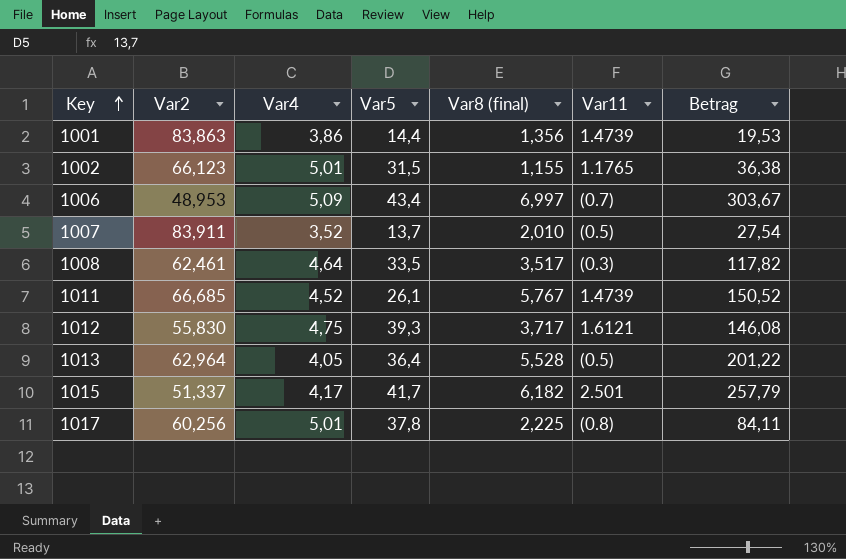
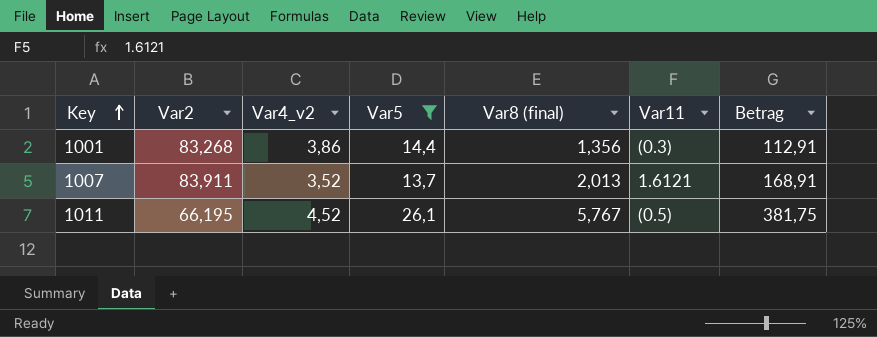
filter: none -> Var5 <= 26,1
column name: Var4 -> Var4_v2
column Betrag | formula: [Var5] * [Var8 (final)] -> [Var2] * [Var8 (final)]
1001 | Var2: 83,863 -> 83,268
1001 | Var11: 1.4739 -> (0.3)
1007 | Var8 (final): 2,010 -> 2,013
1007 | Var11: (0.5) -> 1.6121
1011 | Var2: 66,685 -> 66,195
1011 | Var11: 1.4739 -> (0.5)

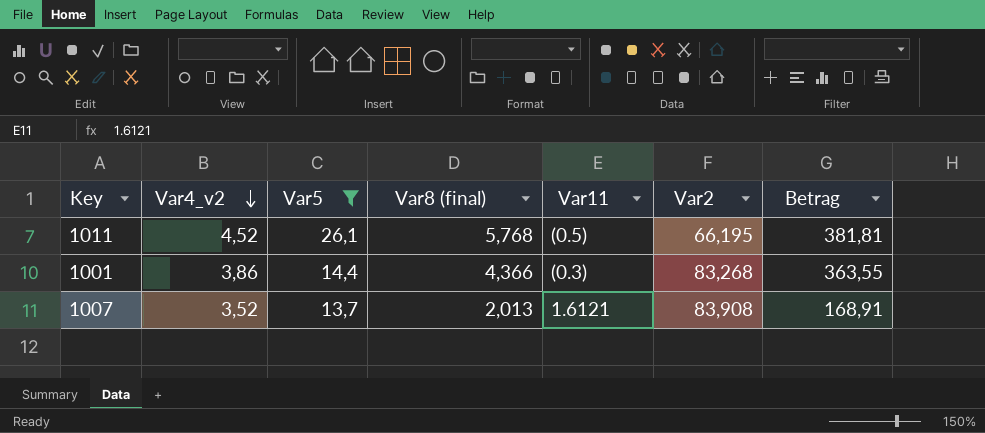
row order: Key ascending -> Var4_v2 descending
column Var2 | position: 2 -> 6
1011 | Var8 (final): 5,767 -> 5,768
1011 | Betrag: 381,75 -> 381,81
1001 | Var8 (final): 1,356 -> 4,366
1001 | Betrag: 112,91 -> 363,55
1007 | Var2: 83,911 -> 83,908

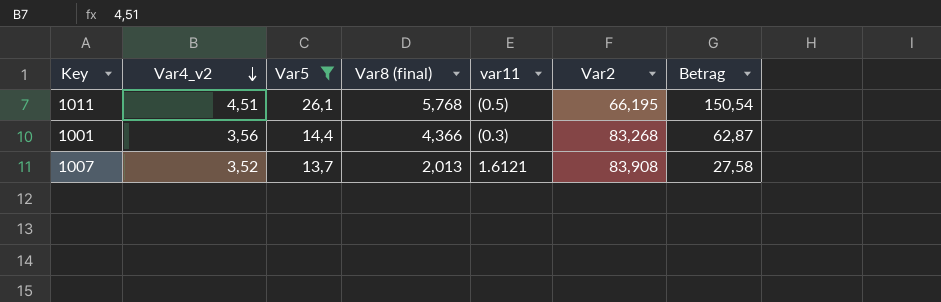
column name: Var11 -> var11
column Betrag | formula: [Var8 (final)] * [Var2] -> [Var5] * [Var8 (final)]
1011 | Var4_v2: 4,52 -> 4,51
1001 | Var4_v2: 3,86 -> 3,56

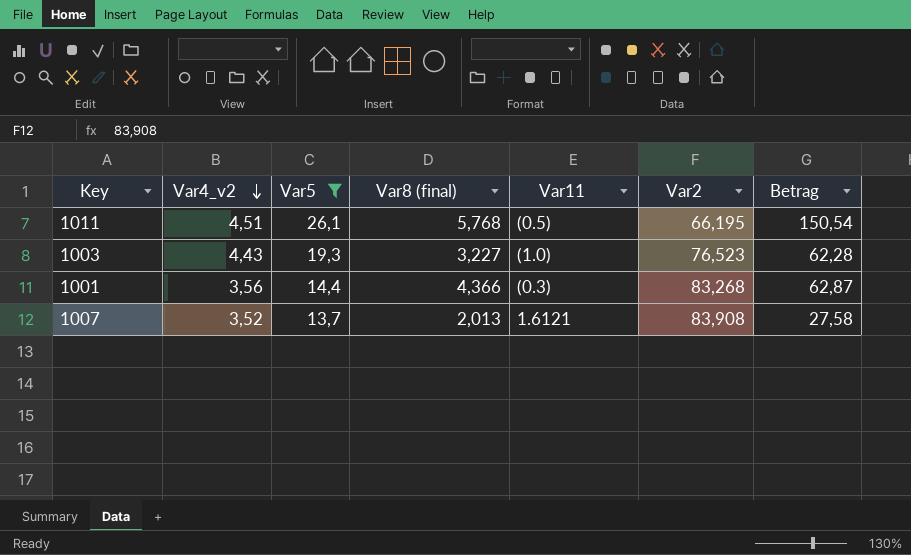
column name: var11 -> Var11
row 1003: none -> 4,43 | 19,3 | 3,227 | (1.0) | 76,523 | 62,28

